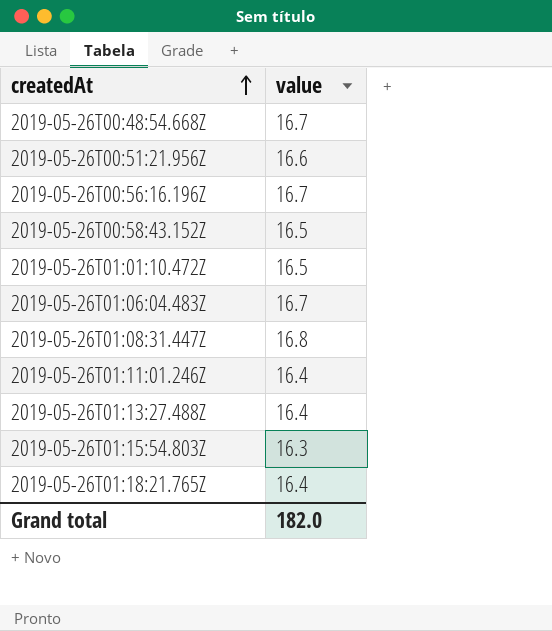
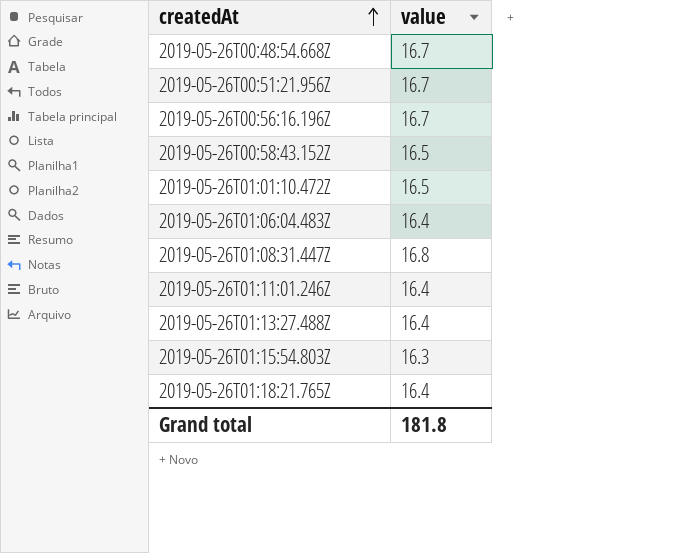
2019-05-26T00:51:21.956Z | value: 16.6 -> 16.7
2019-05-26T01:06:04.483Z | value: 16.7 -> 16.4
Grand total | value: 182.0 -> 181.8

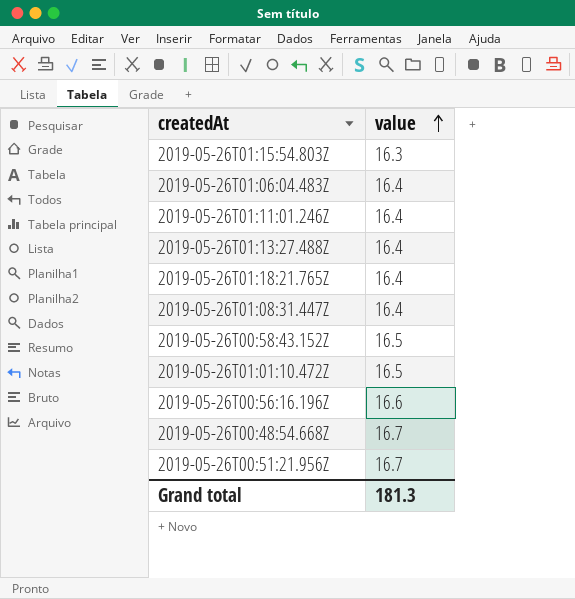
row order: createdAt ascending -> value ascending
2019-05-26T01:08:31.447Z | value: 16.8 -> 16.4
2019-05-26T00:56:16.196Z | value: 16.7 -> 16.6
Grand total | value: 181.8 -> 181.3

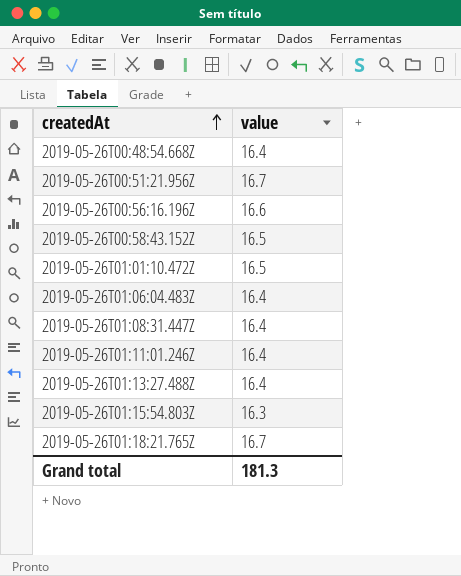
row order: value ascending -> createdAt ascending
2019-05-26T00:48:54.668Z | value: 16.7 -> 16.4
2019-05-26T01:18:21.765Z | value: 16.4 -> 16.7

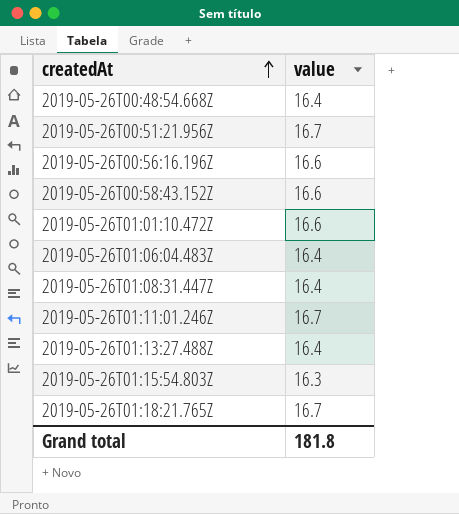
2019-05-26T00:58:43.152Z | value: 16.5 -> 16.6
2019-05-26T01:01:10.472Z | value: 16.5 -> 16.6
2019-05-26T01:11:01.246Z | value: 16.4 -> 16.7
Grand total | value: 181.3 -> 181.8

